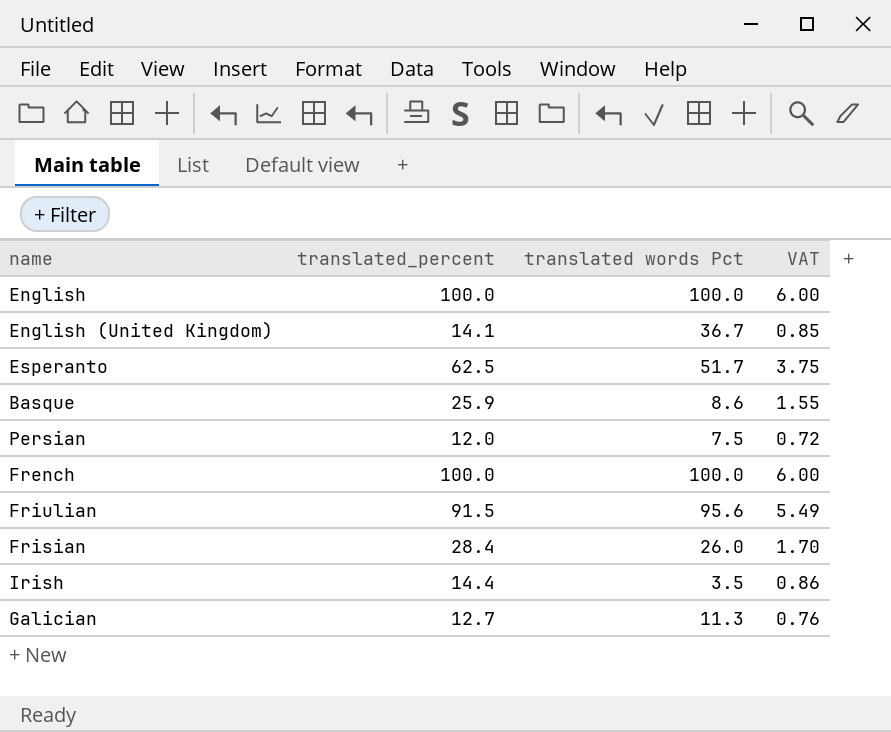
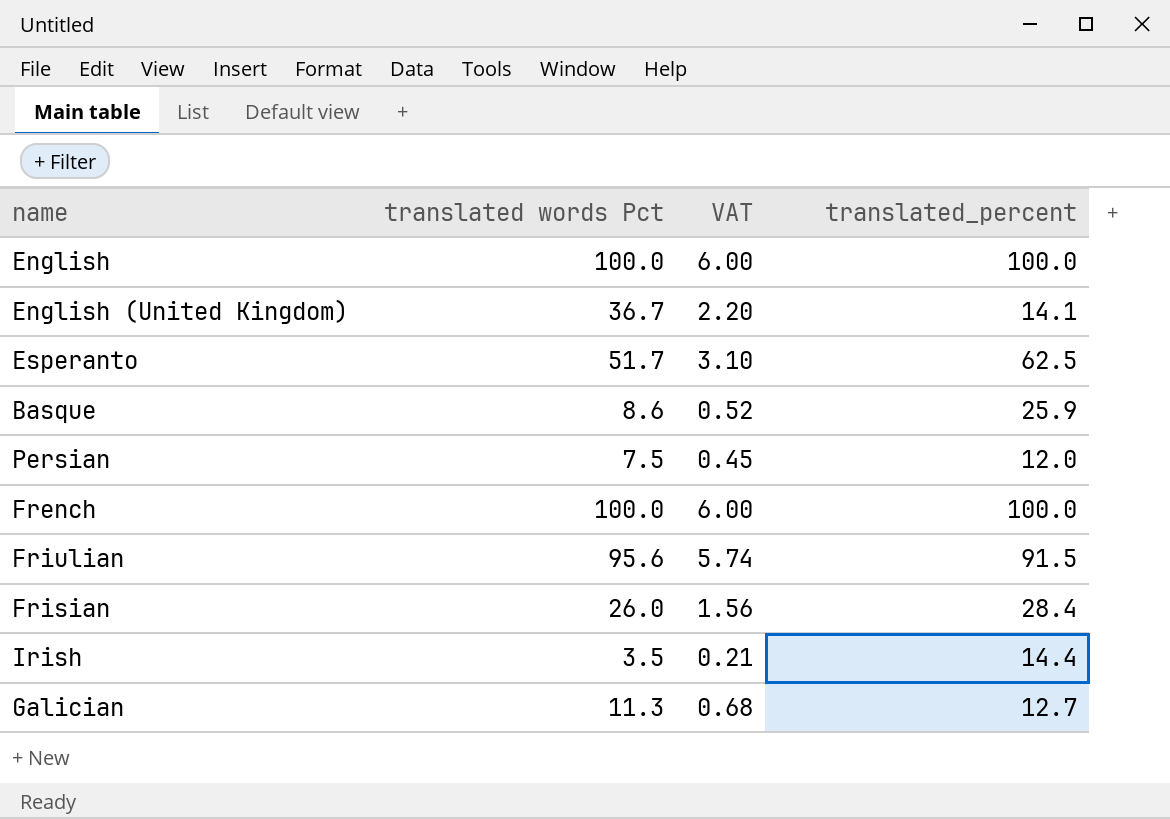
column VAT | formula: [translated_percent] * 0.06 -> [translated words Pct] * 0.06
column translated_percent | position: 2 -> 4

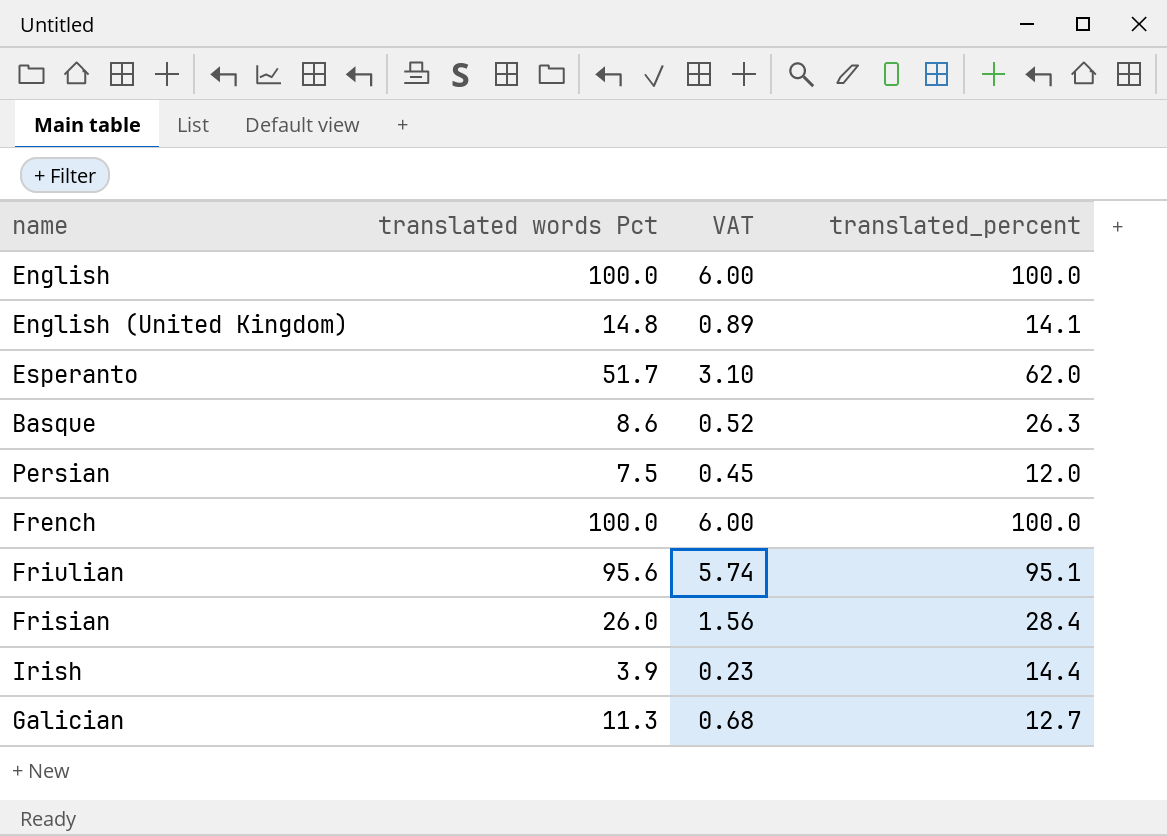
English (United Kingdom) | translated words Pct: 36.7 -> 14.8
English (United Kingdom) | VAT: 2.20 -> 0.89
Esperanto | translated_percent: 62.5 -> 62.0
Basque | translated_percent: 25.9 -> 26.3
Friulian | translated_percent: 91.5 -> 95.1
Irish | translated words Pct: 3.5 -> 3.9
Irish | VAT: 0.21 -> 0.23

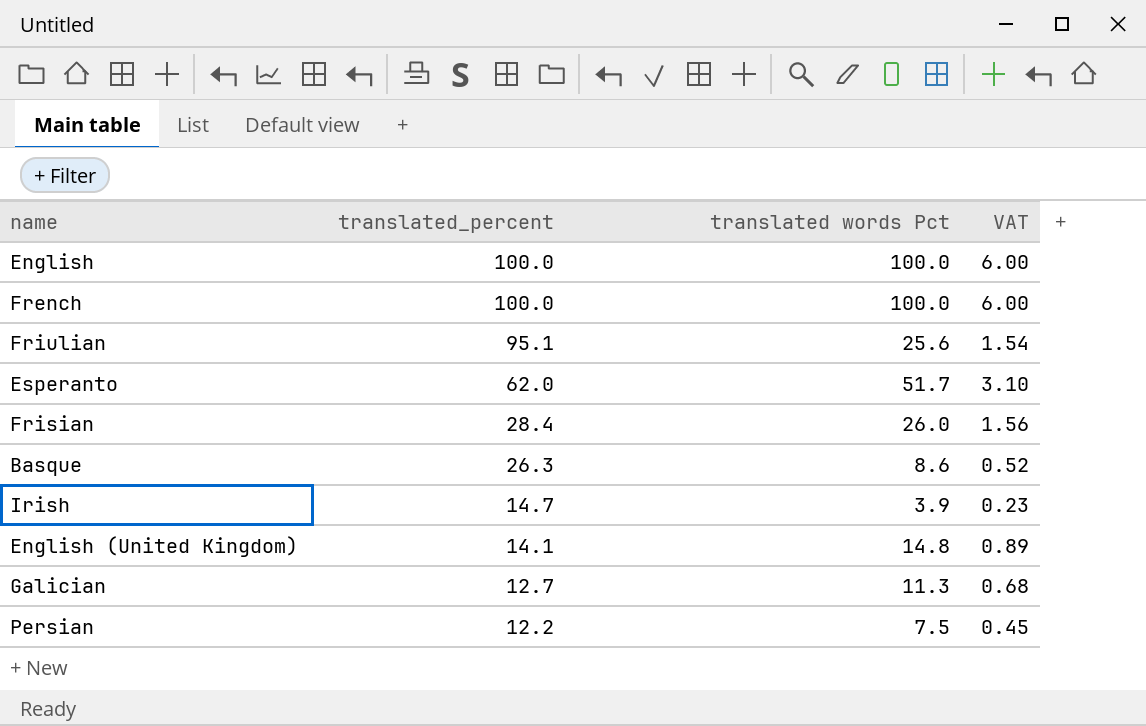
row order: none -> translated_percent descending
column translated_percent | position: 4 -> 2
Friulian | translated words Pct: 95.6 -> 25.6
Friulian | VAT: 5.74 -> 1.54
Irish | translated_percent: 14.4 -> 14.7
Persian | translated_percent: 12.0 -> 12.2

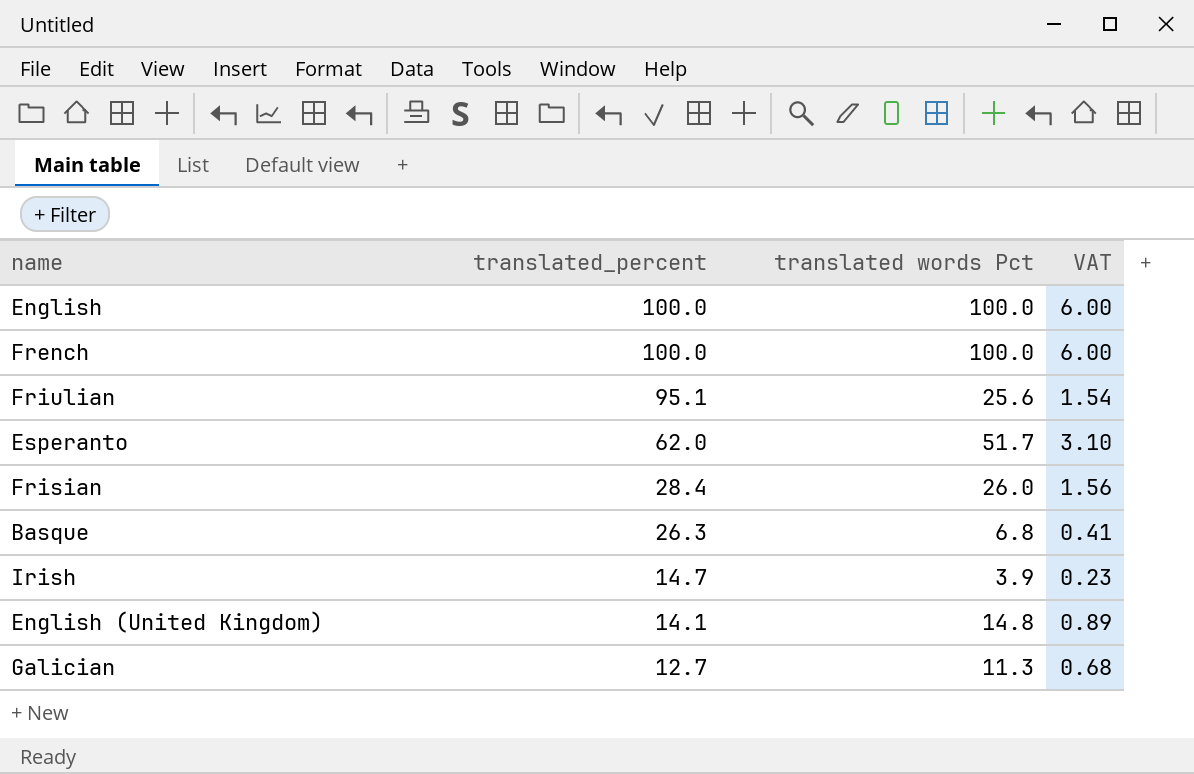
row Persian: 12.2 | 7.5 | 0.45 -> none
Basque | translated words Pct: 8.6 -> 6.8
Basque | VAT: 0.52 -> 0.41

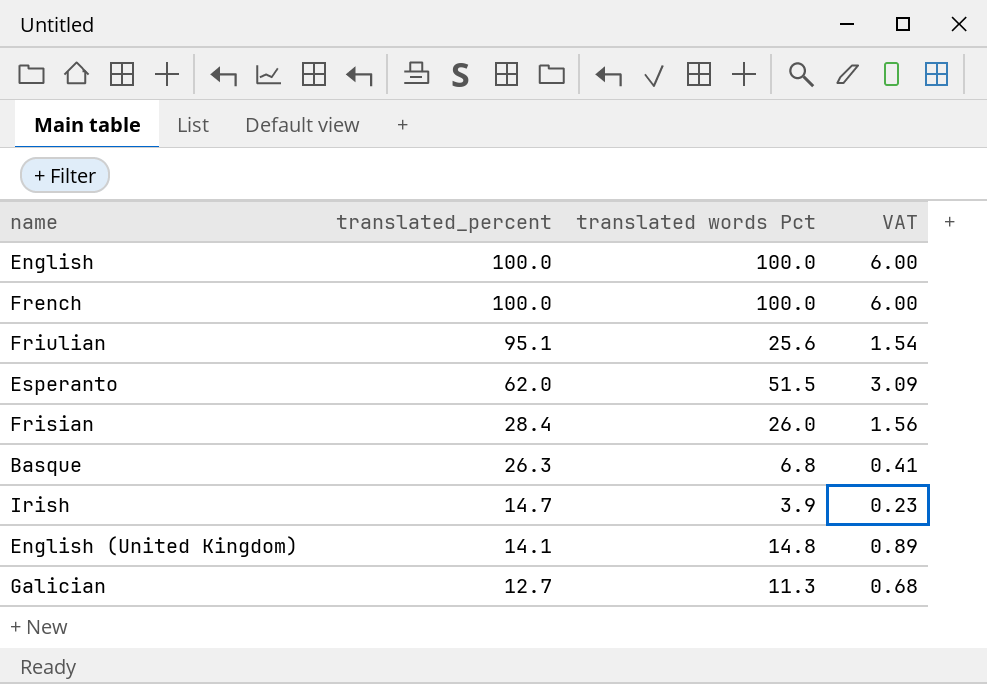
Esperanto | translated words Pct: 51.7 -> 51.5
Esperanto | VAT: 3.10 -> 3.09

